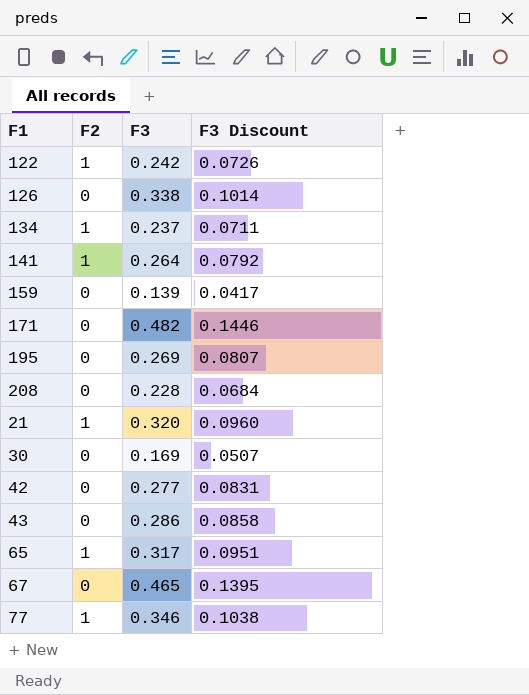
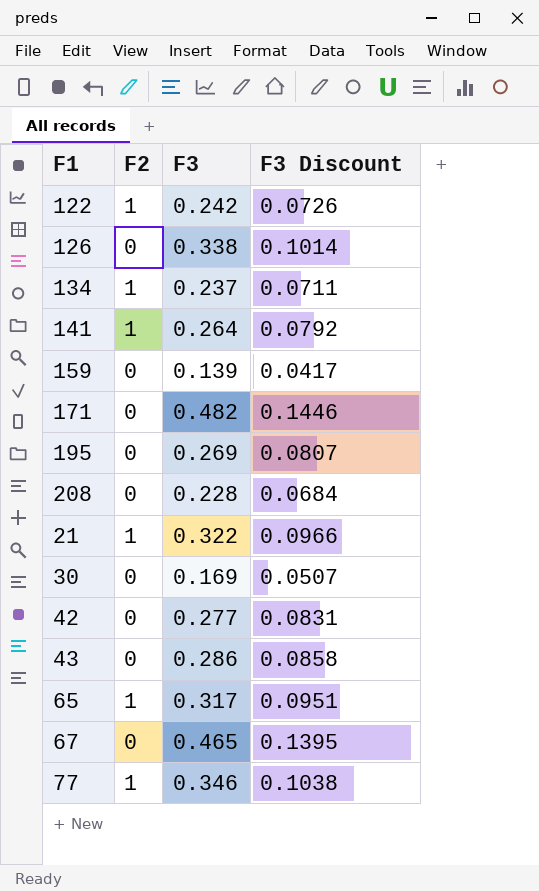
21 | F3: 0.320 -> 0.322
21 | F3 Discount: 0.0960 -> 0.0966

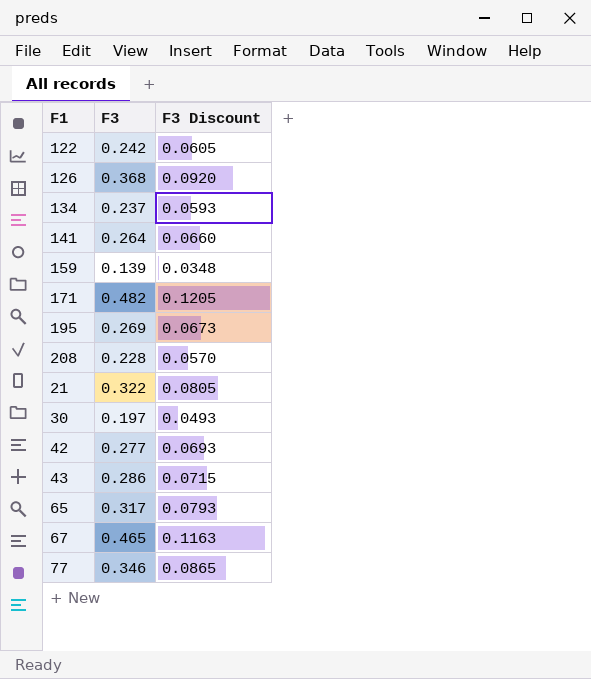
column F2 | position: 2 -> none
column F3 Discount | formula: [F3] * 0.3 -> [F3] * 0.25
126 | F3: 0.338 -> 0.368
30 | F3: 0.169 -> 0.197

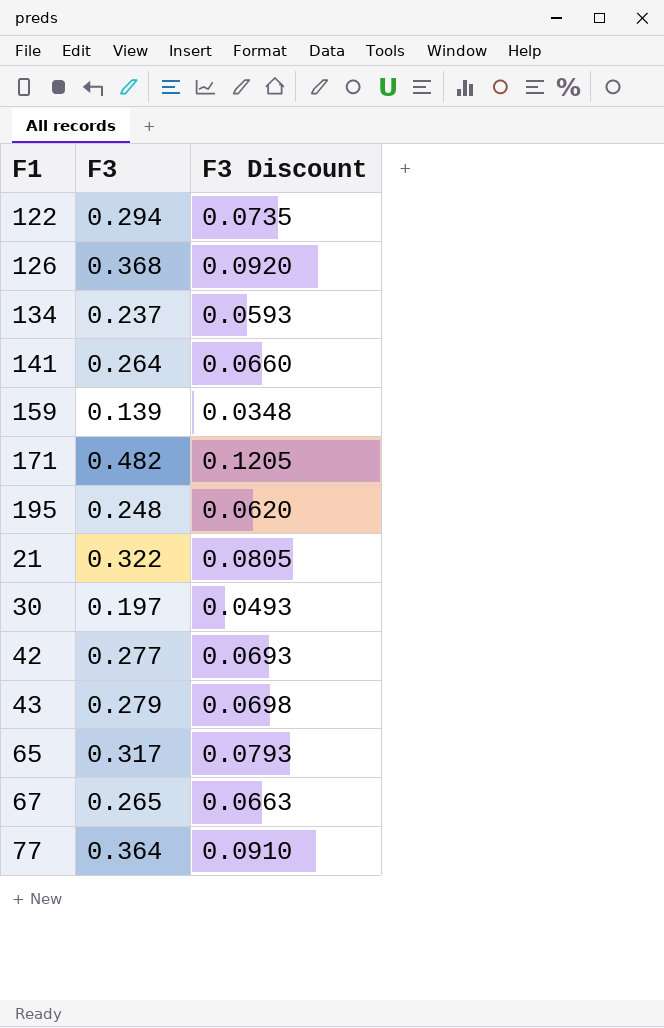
row 208: 0.228 | 0.0570 -> none
122 | F3: 0.242 -> 0.294
122 | F3 Discount: 0.0605 -> 0.0735
195 | F3: 0.269 -> 0.248
195 | F3 Discount: 0.0673 -> 0.0620
43 | F3: 0.286 -> 0.279
43 | F3 Discount: 0.0715 -> 0.0698
67 | F3: 0.465 -> 0.265
67 | F3 Discount: 0.1163 -> 0.0663
77 | F3: 0.346 -> 0.364
77 | F3 Discount: 0.0865 -> 0.0910

